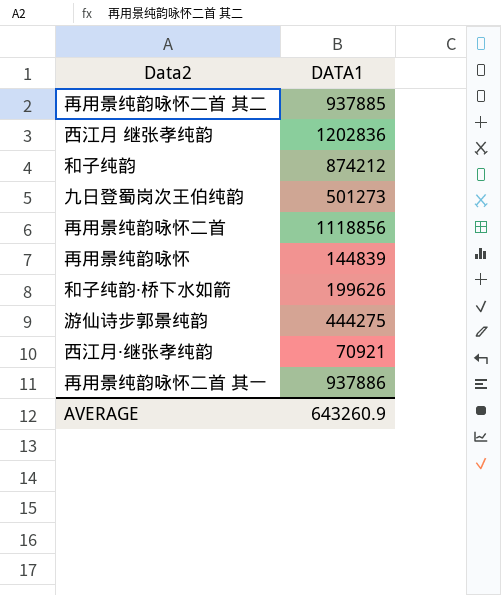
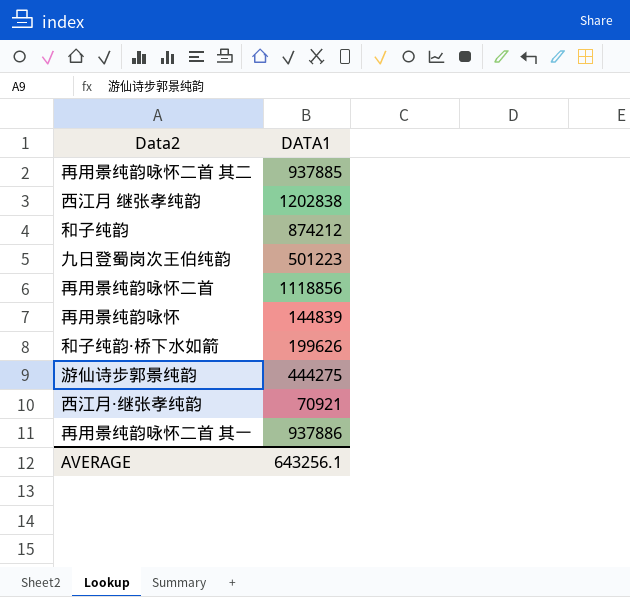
西江月 继张孝纯韵 | DATA1: 1202836 -> 1202838
九日登蜀岗次王伯纯韵 | DATA1: 501273 -> 501223
AVERAGE | DATA1: 643260.9 -> 643256.1

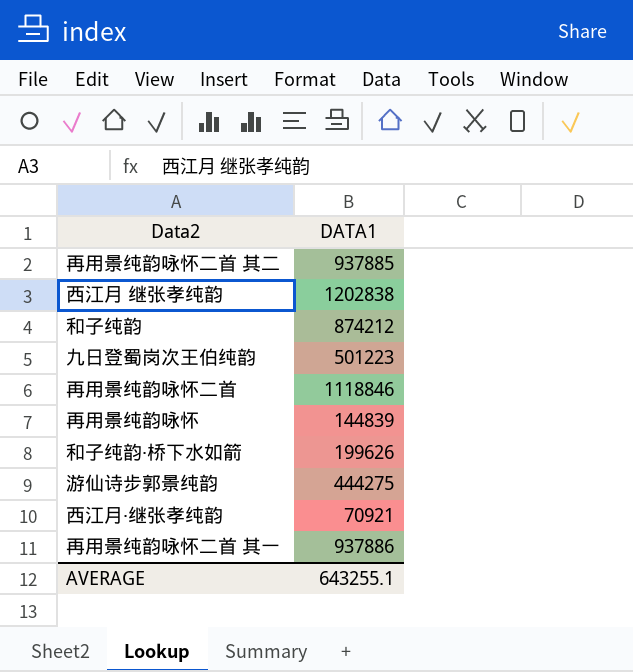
再用景纯韵咏怀二首 | DATA1: 1118856 -> 1118846
AVERAGE | DATA1: 643256.1 -> 643255.1

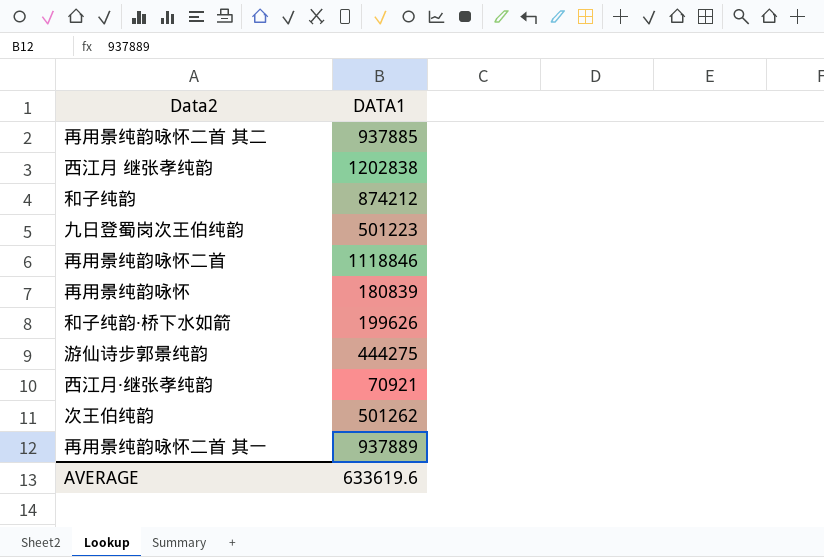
再用景纯韵咏怀 | DATA1: 144839 -> 180839
row 次王伯纯韵: none -> 501262
再用景纯韵咏怀二首 其一 | DATA1: 937886 -> 937889
AVERAGE | DATA1: 643255.1 -> 633619.6

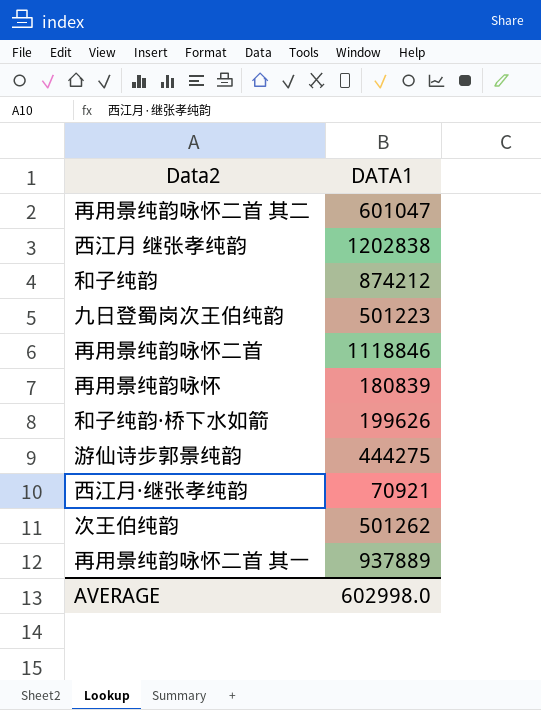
再用景纯韵咏怀二首 其二 | DATA1: 937885 -> 601047
AVERAGE | DATA1: 633619.6 -> 602998.0

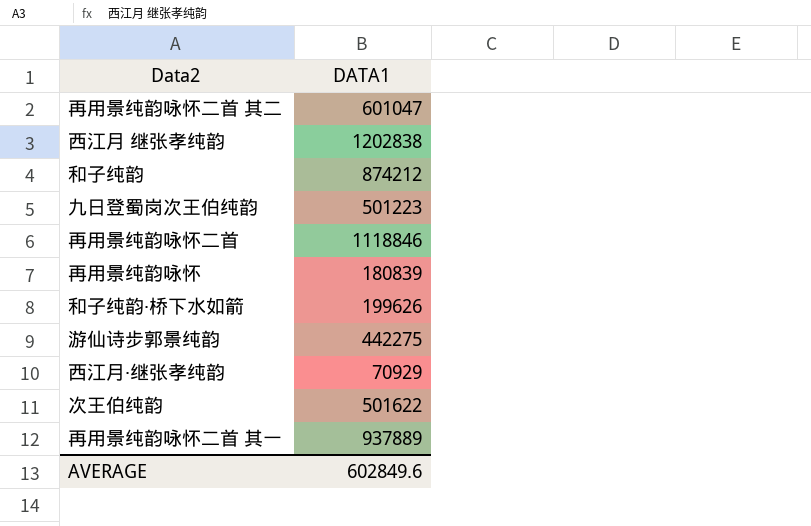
游仙诗步郭景纯韵 | DATA1: 444275 -> 442275
西江月·继张孝纯韵 | DATA1: 70921 -> 70929
次王伯纯韵 | DATA1: 501262 -> 501622
AVERAGE | DATA1: 602998.0 -> 602849.6

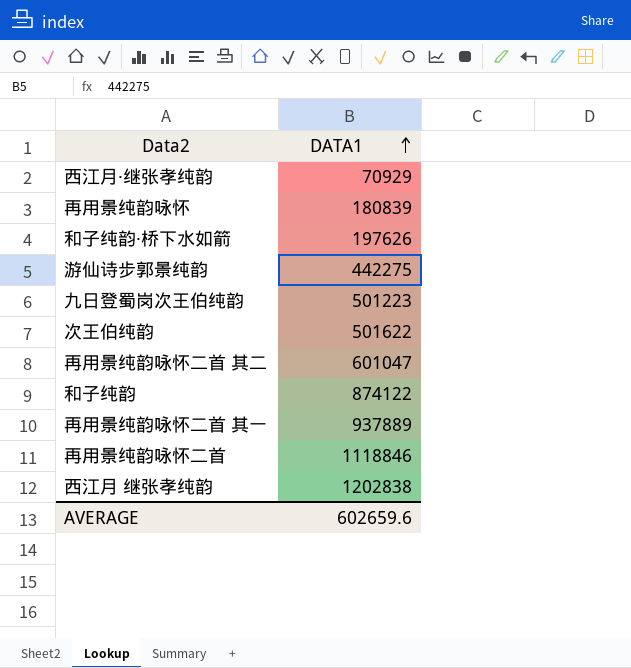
row order: none -> DATA1 ascending
和子纯韵·桥下水如箭 | DATA1: 199626 -> 197626
和子纯韵 | DATA1: 874212 -> 874122
AVERAGE | DATA1: 602849.6 -> 602659.6

